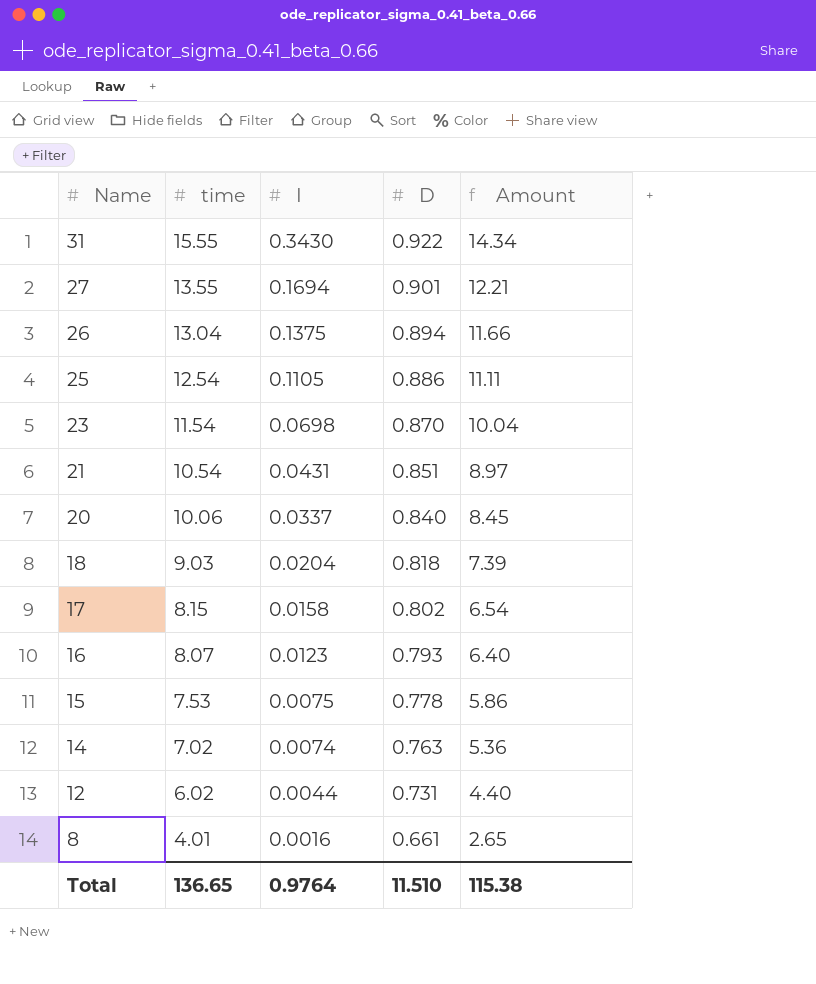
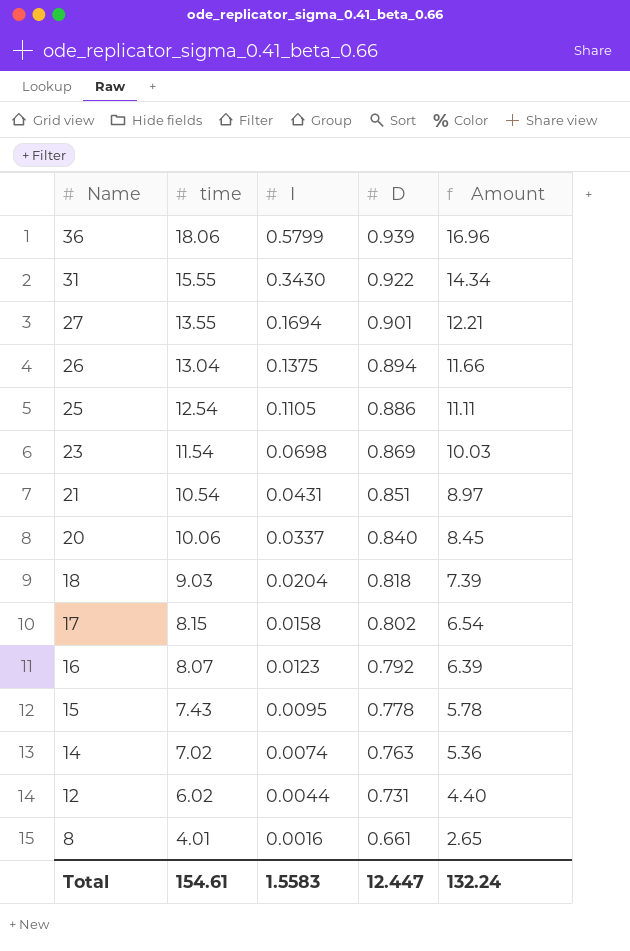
row 36: none -> 18.06 | 0.5799 | 0.939 | 16.96
23 | D: 0.870 -> 0.869
23 | Amount: 10.04 -> 10.03
16 | D: 0.793 -> 0.792
16 | Amount: 6.40 -> 6.39
15 | time: 7.53 -> 7.43
15 | I: 0.0075 -> 0.0095
15 | Amount: 5.86 -> 5.78
Total | time: 136.65 -> 154.61
Total | I: 0.9764 -> 1.5583
Total | D: 11.510 -> 12.447
Total | Amount: 115.38 -> 132.24

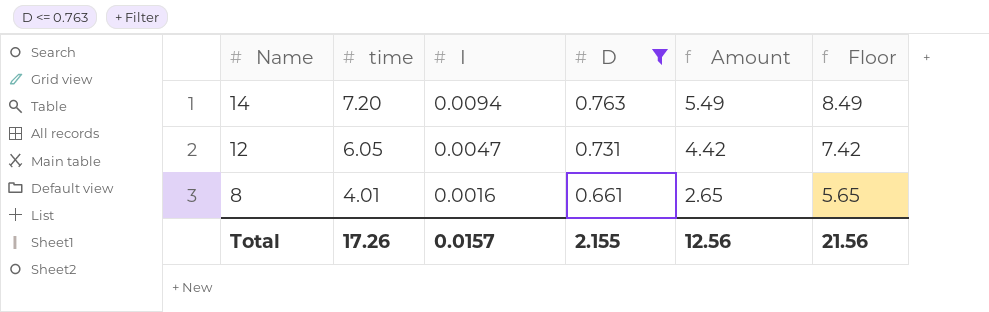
filter: none -> D <= 0.763
column Floor | formula: none -> [Amount] + 3
14 | time: 7.02 -> 7.20
14 | I: 0.0074 -> 0.0094
14 | Amount: 5.36 -> 5.49
12 | time: 6.02 -> 6.05
12 | I: 0.0044 -> 0.0047
12 | Amount: 4.40 -> 4.42
Total | time: 154.61 -> 17.26
Total | I: 1.5583 -> 0.0157
Total | D: 12.447 -> 2.155
Total | Amount: 132.24 -> 12.56

